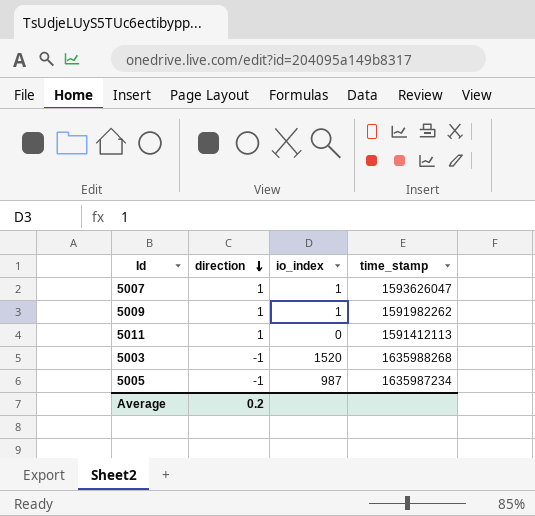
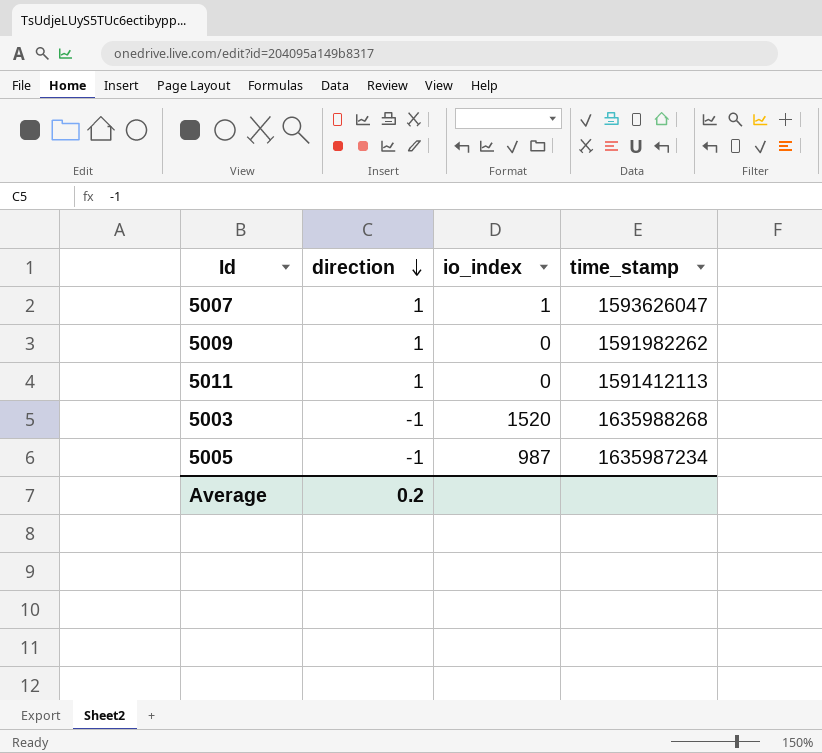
5009 | io_index: 1 -> 0

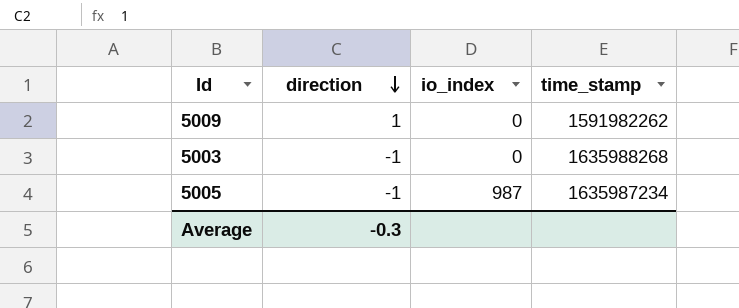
row 5007: 1 | 1 | 1593626047 -> none
row 5011: 1 | 0 | 1591412113 -> none
5003 | io_index: 1520 -> 0
Average | direction: 0.2 -> -0.3

